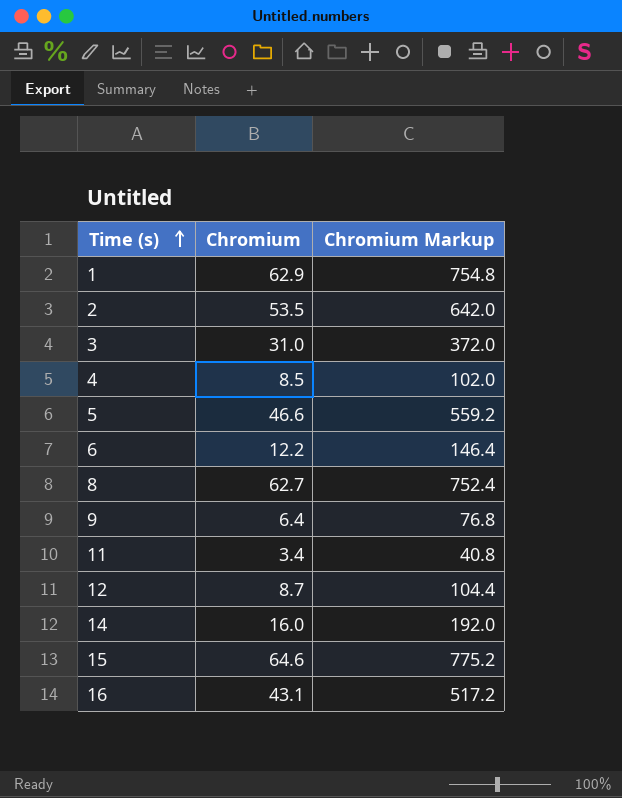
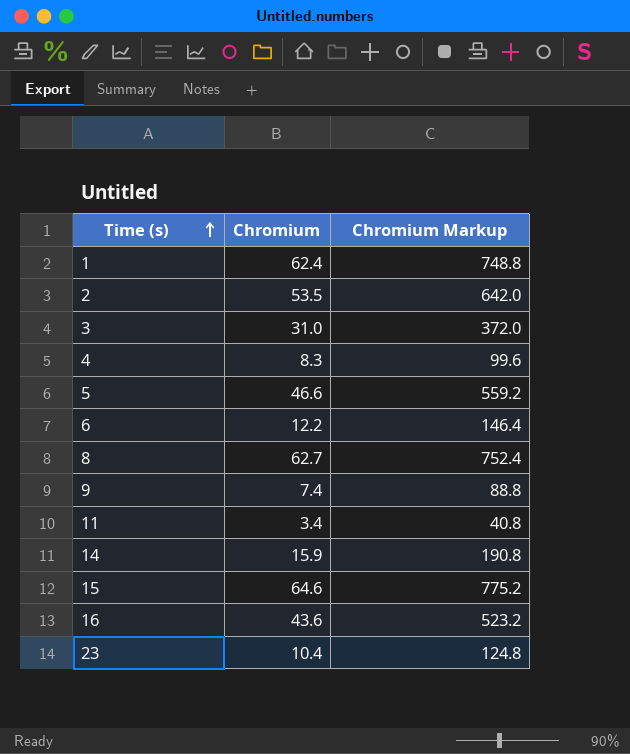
row 12: 8.7 | 104.4 -> none
1 | Chromium: 62.9 -> 62.4
1 | Chromium Markup: 754.8 -> 748.8
4 | Chromium: 8.5 -> 8.3
4 | Chromium Markup: 102.0 -> 99.6
9 | Chromium: 6.4 -> 7.4
9 | Chromium Markup: 76.8 -> 88.8
14 | Chromium: 16.0 -> 15.9
14 | Chromium Markup: 192.0 -> 190.8
16 | Chromium: 43.1 -> 43.6
16 | Chromium Markup: 517.2 -> 523.2
row 23: none -> 10.4 | 124.8

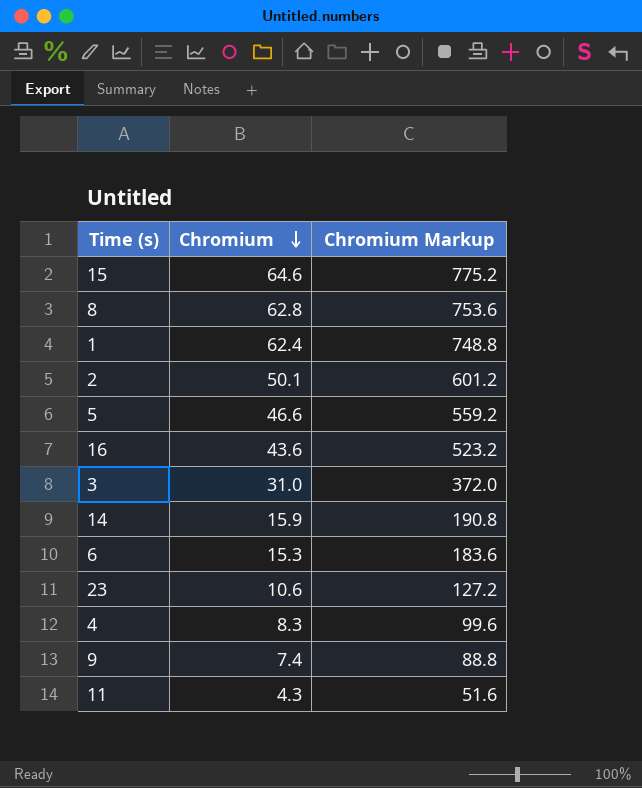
row order: Time (s) ascending -> Chromium descending
8 | Chromium: 62.7 -> 62.8
8 | Chromium Markup: 752.4 -> 753.6
2 | Chromium: 53.5 -> 50.1
2 | Chromium Markup: 642.0 -> 601.2
6 | Chromium: 12.2 -> 15.3
6 | Chromium Markup: 146.4 -> 183.6
23 | Chromium: 10.4 -> 10.6
23 | Chromium Markup: 124.8 -> 127.2
11 | Chromium: 3.4 -> 4.3
11 | Chromium Markup: 40.8 -> 51.6

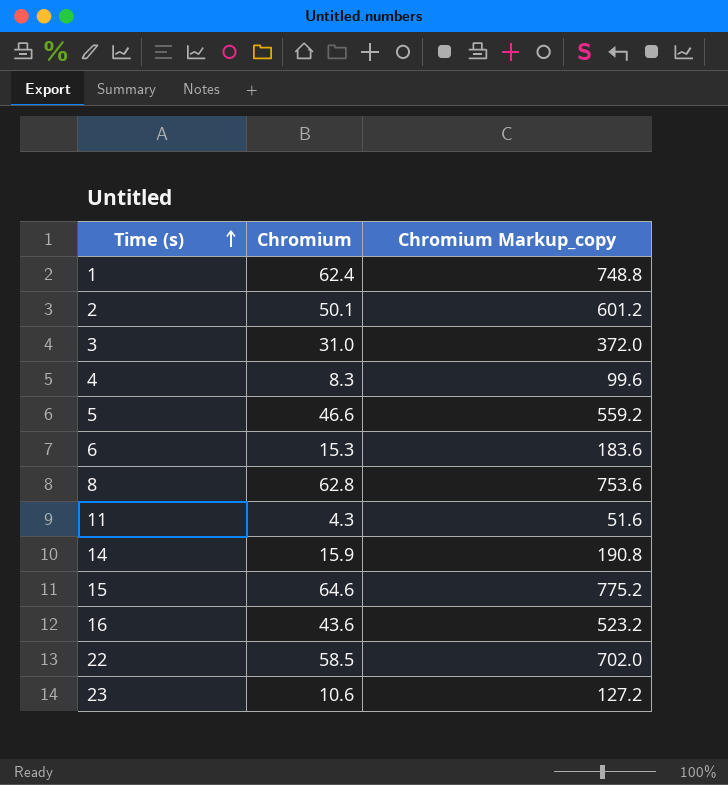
row order: Chromium descending -> Time (s) ascending
column name: Chromium Markup -> Chromium Markup_copy
row 9: 7.4 | 88.8 -> none
row 22: none -> 58.5 | 702.0

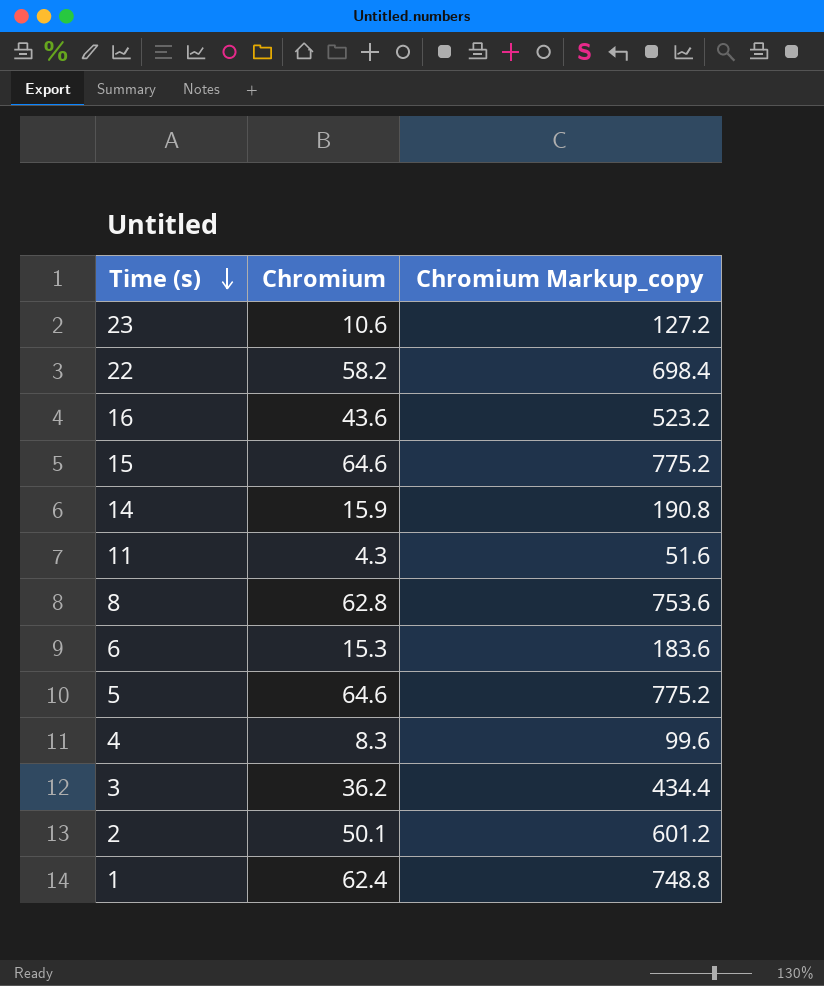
row order: Time (s) ascending -> Time (s) descending
22 | Chromium: 58.5 -> 58.2
22 | Chromium Markup_copy: 702.0 -> 698.4
5 | Chromium: 46.6 -> 64.6
5 | Chromium Markup_copy: 559.2 -> 775.2
3 | Chromium: 31.0 -> 36.2
3 | Chromium Markup_copy: 372.0 -> 434.4

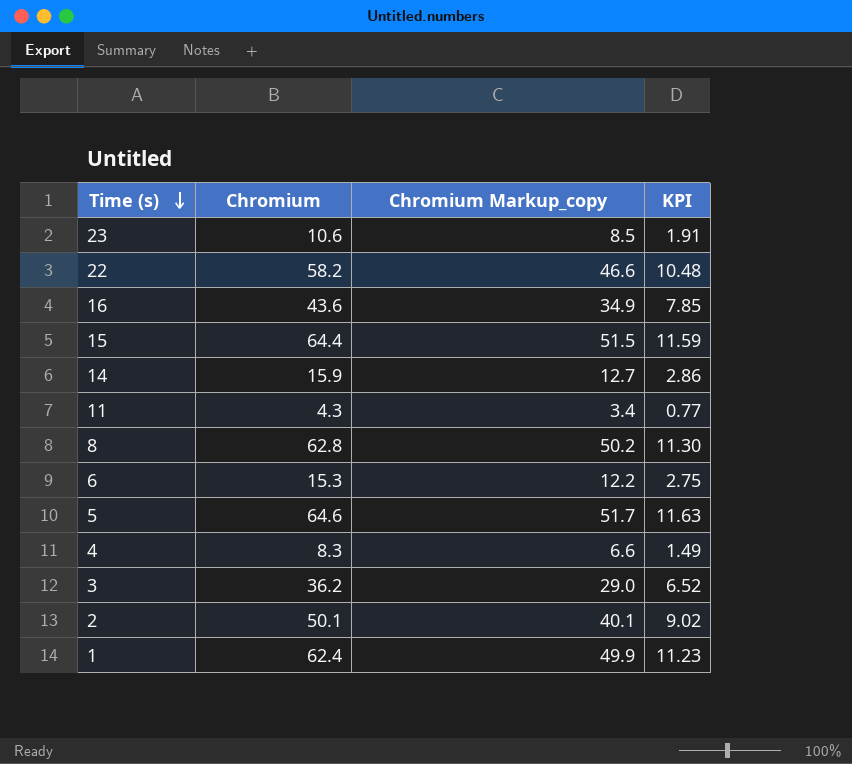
column Chromium Markup_copy | formula: [Chromium] * 12 -> [Chromium] * 0.8
column KPI | formula: none -> [Chromium] * 0.18
15 | Chromium: 64.6 -> 64.4

